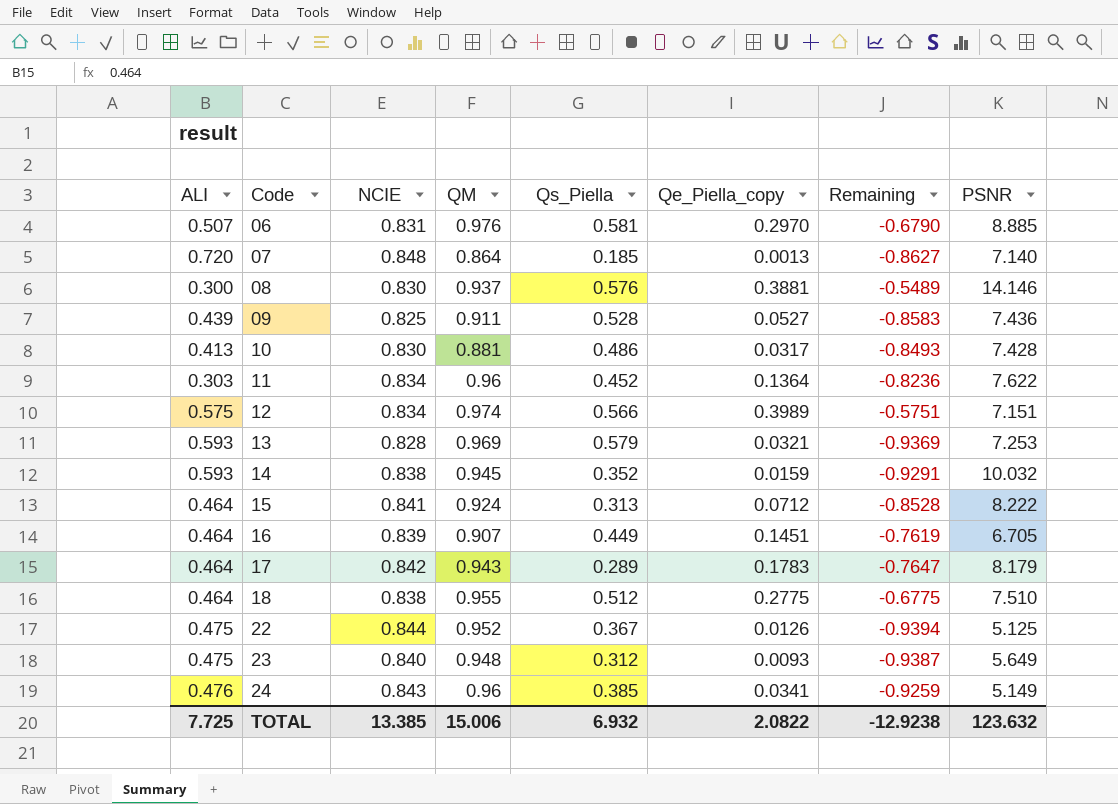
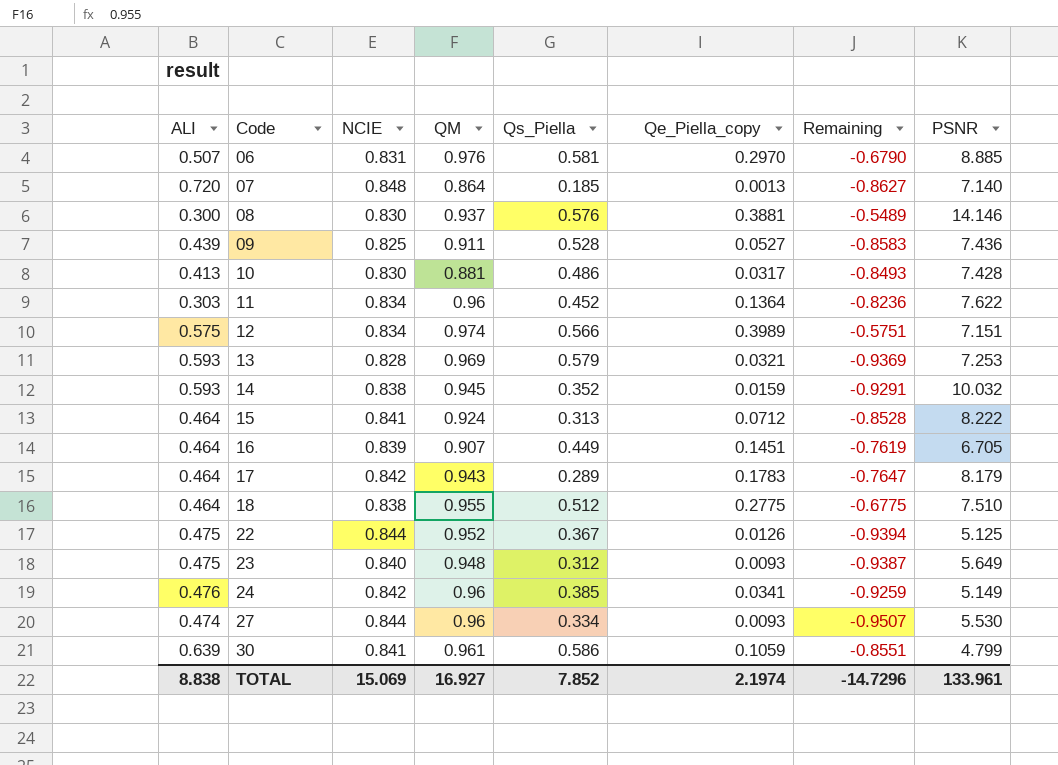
24 | NCIE: 0.843 -> 0.842
row 27: none -> 0.474 | 0.844 | 0.96 | 0.334 | 0.0093 | -0.9507 | 5.530
row 30: none -> 0.639 | 0.841 | 0.961 | 0.586 | 0.1059 | -0.8551 | 4.799
TOTAL | ALI: 7.725 -> 8.838
TOTAL | NCIE: 13.385 -> 15.069
TOTAL | QM: 15.006 -> 16.927
TOTAL | Qs_Piella: 6.932 -> 7.852
TOTAL | Qe_Piella_copy: 2.0822 -> 2.1974
TOTAL | Remaining: -12.9238 -> -14.7296
TOTAL | PSNR: 123.632 -> 133.961

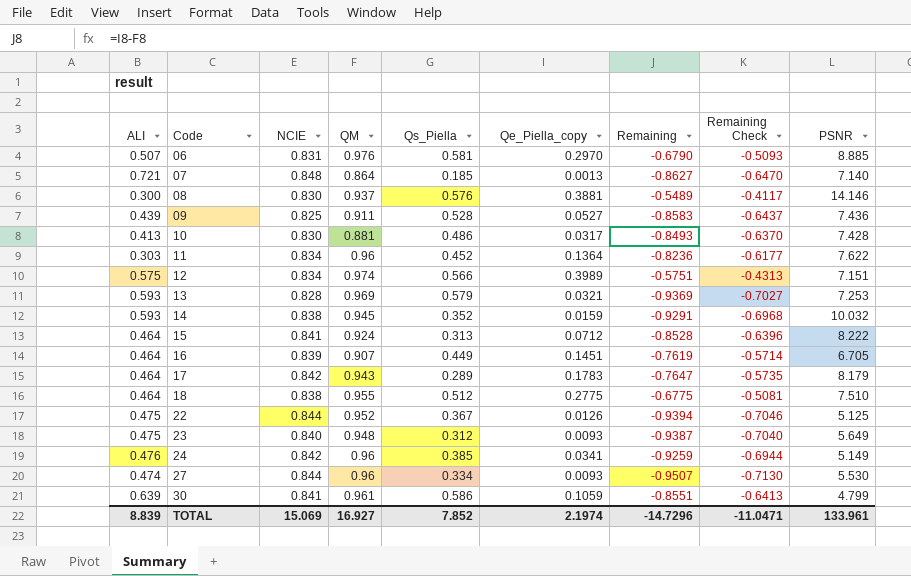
column Remaining Check | formula: none -> [Remaining] * 0.75
07 | ALI: 0.720 -> 0.721
TOTAL | ALI: 8.838 -> 8.839

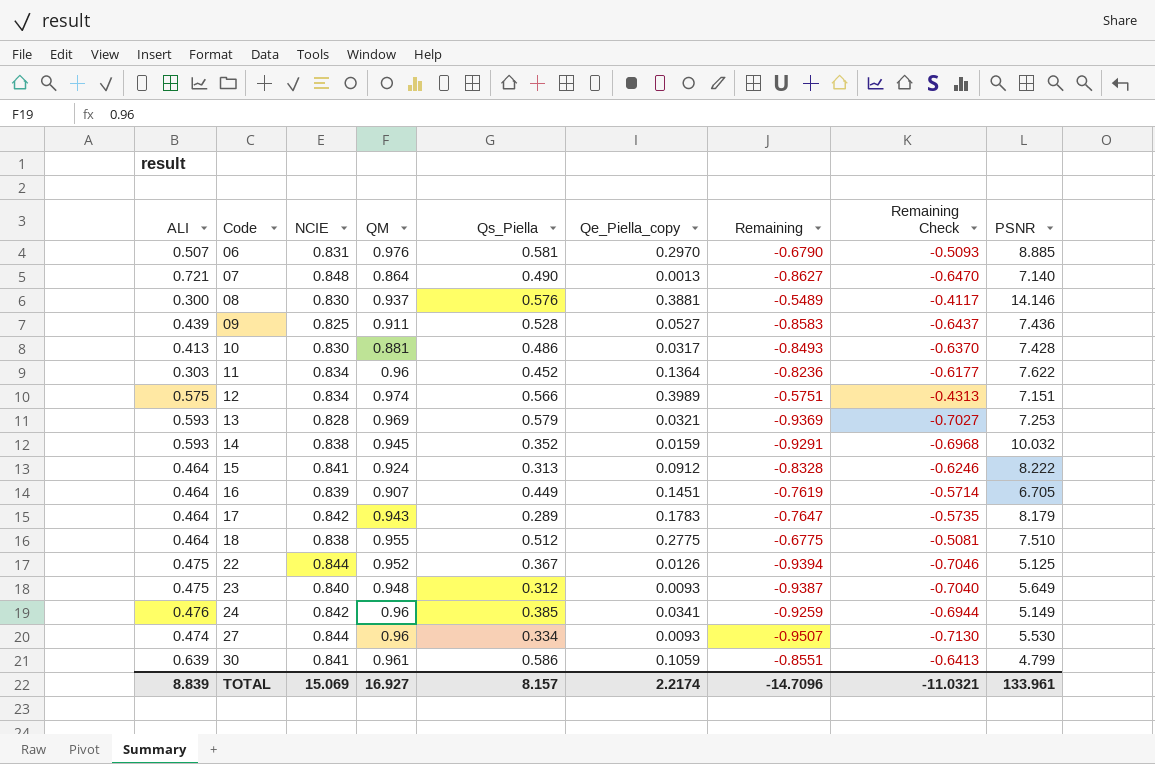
07 | Qs_Piella: 0.185 -> 0.490
15 | Qe_Piella_copy: 0.0712 -> 0.0912
15 | Remaining: -0.8528 -> -0.8328
15 | Remaining Check: -0.6396 -> -0.6246
TOTAL | Qs_Piella: 7.852 -> 8.157
TOTAL | Qe_Piella_copy: 2.1974 -> 2.2174
TOTAL | Remaining: -14.7296 -> -14.7096
TOTAL | Remaining Check: -11.0471 -> -11.0321

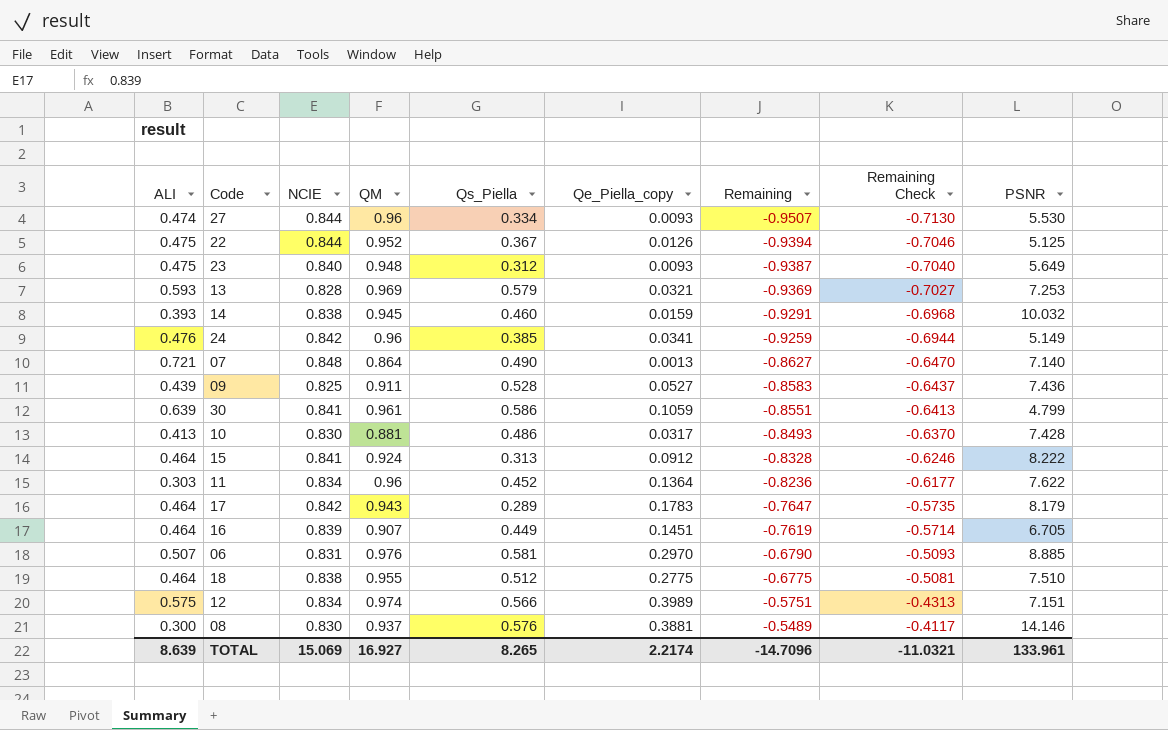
row order: Code ascending -> Remaining ascending
14 | ALI: 0.593 -> 0.393
14 | Qs_Piella: 0.352 -> 0.460
TOTAL | ALI: 8.839 -> 8.639
TOTAL | Qs_Piella: 8.157 -> 8.265

